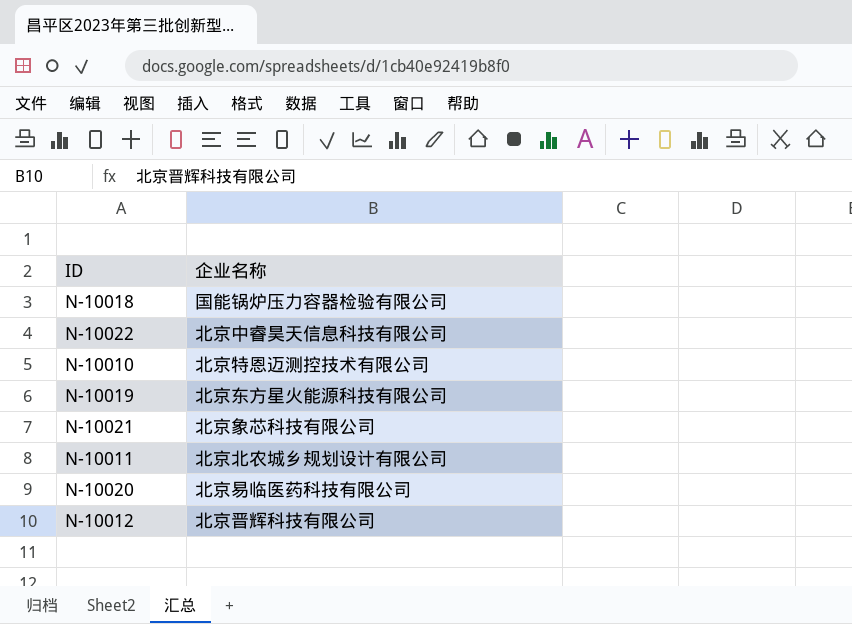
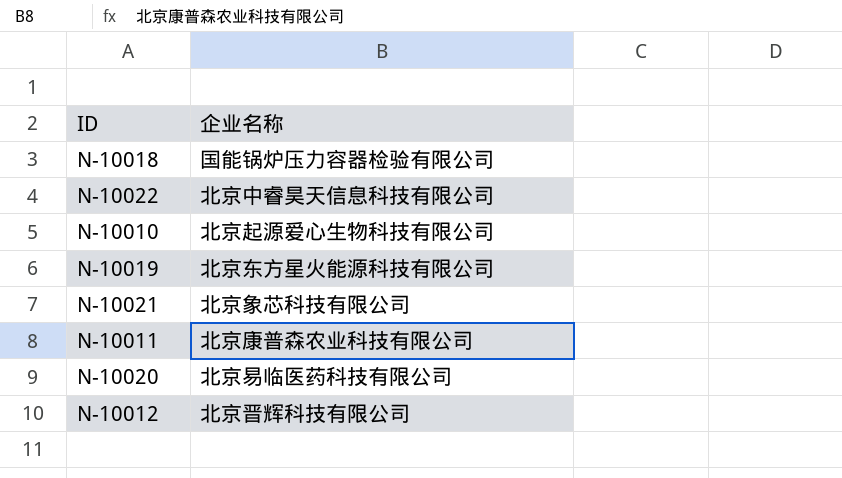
N-10010 | 企业名称: 北京特恩迈测控技术有限公司 -> 北京起源爱心生物科技有限公司
N-10011 | 企业名称: 北京北农城乡规划设计有限公司 -> 北京康普森农业科技有限公司

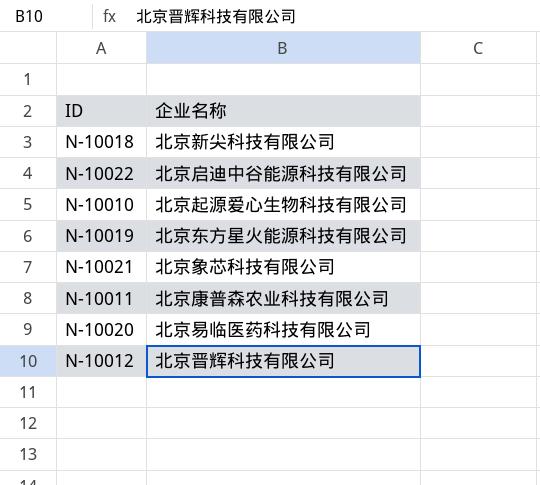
N-10018 | 企业名称: 国能锅炉压力容器检验有限公司 -> 北京新尖科技有限公司
N-10022 | 企业名称: 北京中睿昊天信息科技有限公司 -> 北京启迪中谷能源科技有限公司

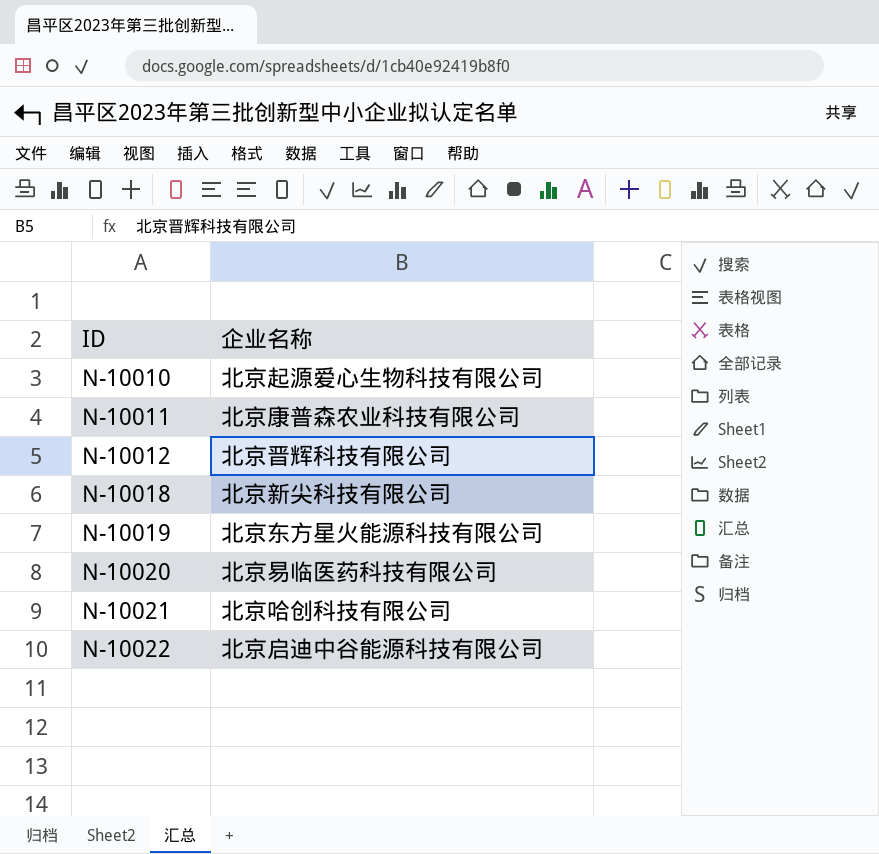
row order: none -> ID ascending
N-10021 | 企业名称: 北京象芯科技有限公司 -> 北京哈创科技有限公司

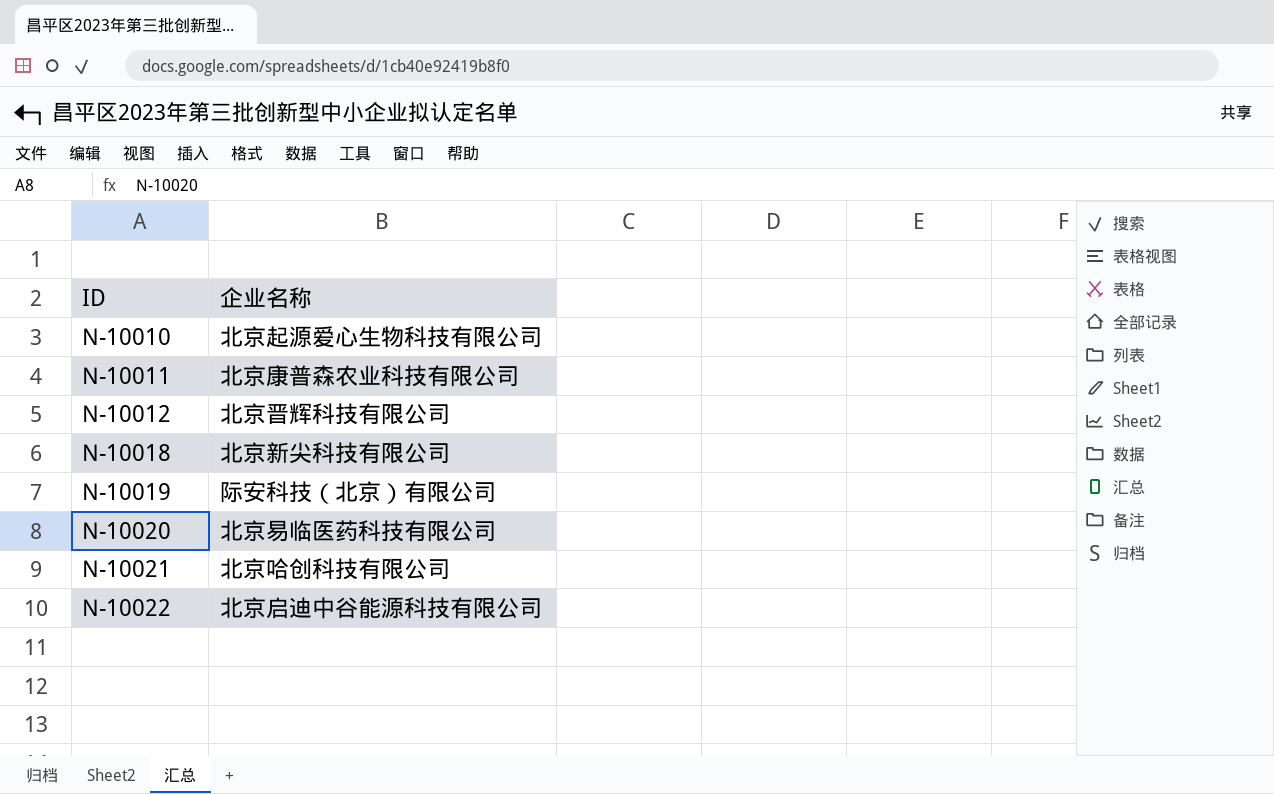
N-10019 | 企业名称: 北京东方星火能源科技有限公司 -> 际安科技（北京）有限公司

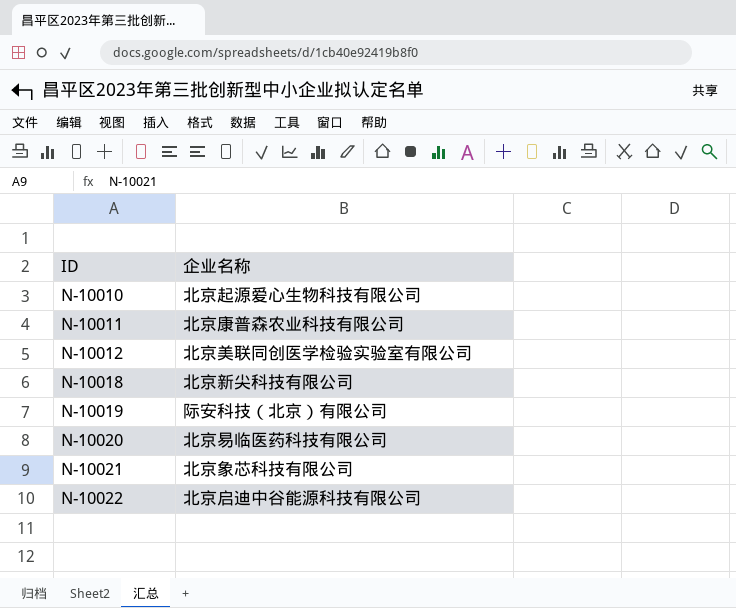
N-10012 | 企业名称: 北京晋辉科技有限公司 -> 北京美联同创医学检验实验室有限公司
N-10021 | 企业名称: 北京哈创科技有限公司 -> 北京象芯科技有限公司

